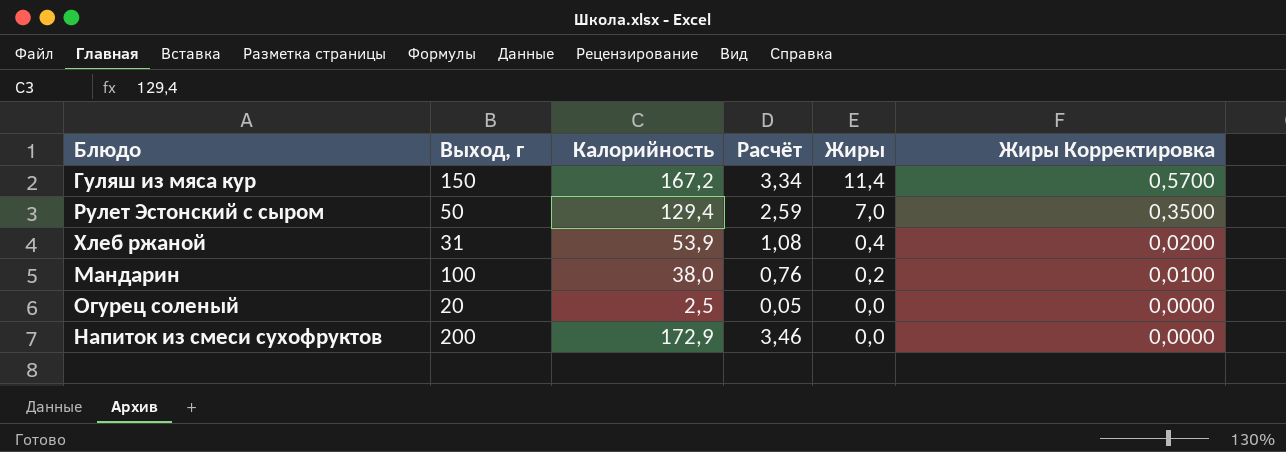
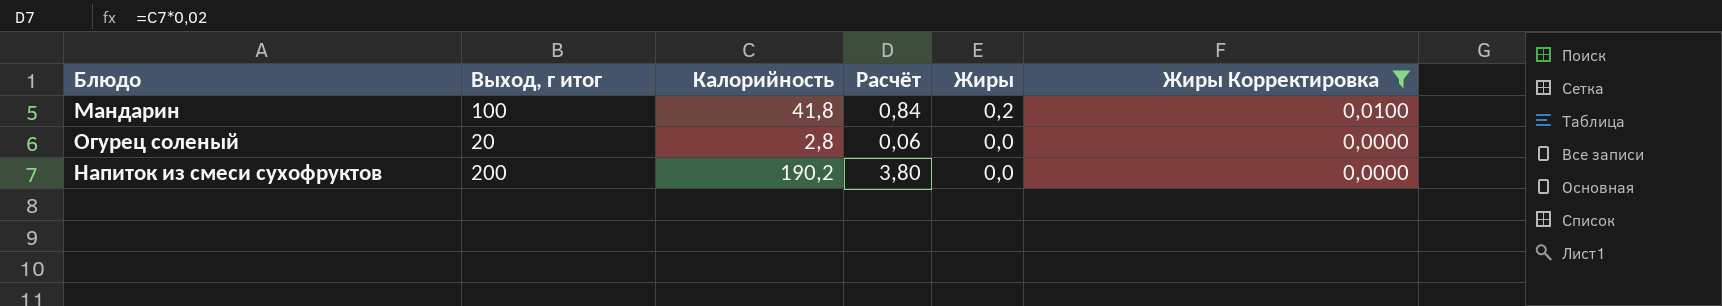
filter: none -> Жиры Корректировка <= 0,0100
column name: Выход, г -> Выход, г итог
Мандарин | Калорийность: 38,0 -> 41,8
Мандарин | Расчёт: 0,76 -> 0,84
Огурец соленый | Калорийность: 2,5 -> 2,8
Огурец соленый | Расчёт: 0,05 -> 0,06
Напиток из смеси сухофруктов | Калорийность: 172,9 -> 190,2
Напиток из смеси сухофруктов | Расчёт: 3,46 -> 3,80

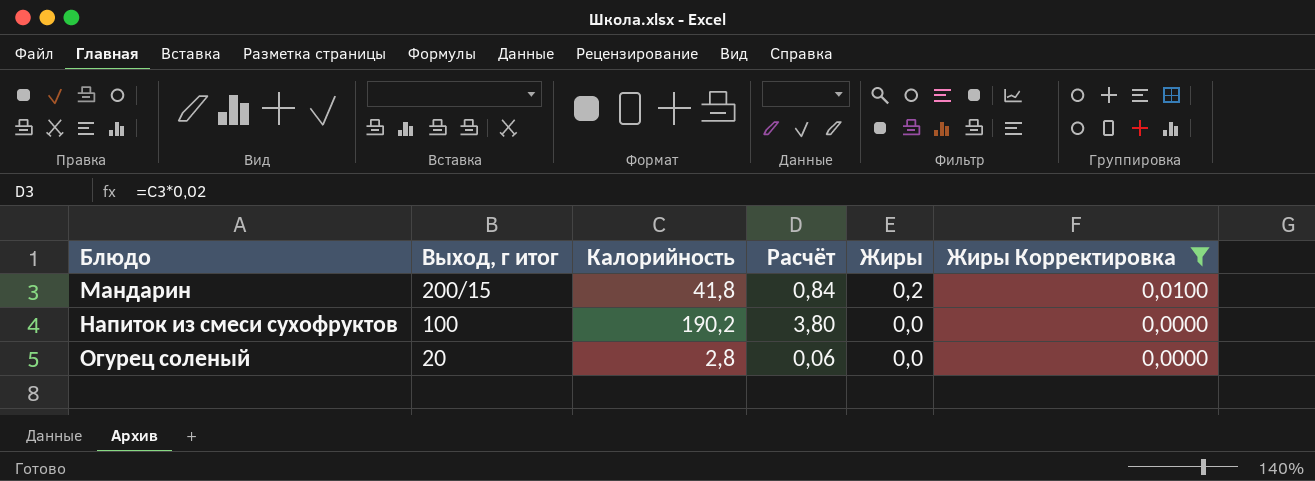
row order: Жиры descending -> Блюдо ascending
Мандарин | Выход, г итог: 100 -> 200/15
Напиток из смеси сухофруктов | Выход, г итог: 200 -> 100

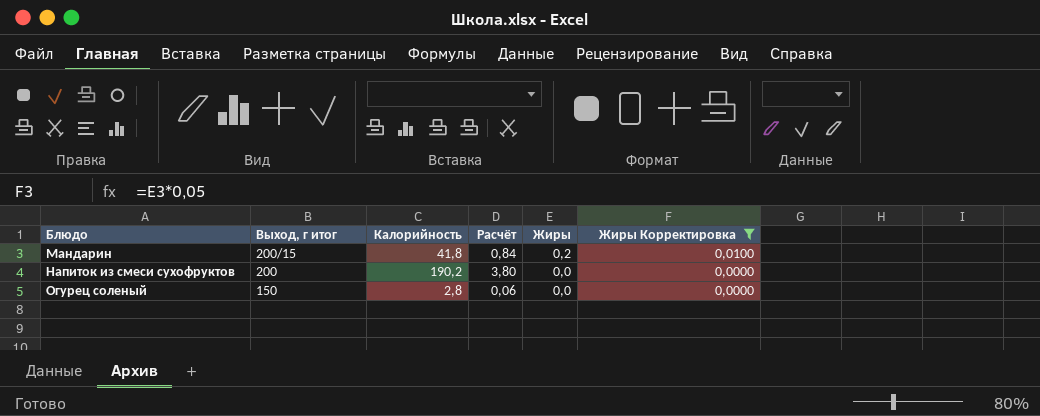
Напиток из смеси сухофруктов | Выход, г итог: 100 -> 200
Огурец соленый | Выход, г итог: 20 -> 150

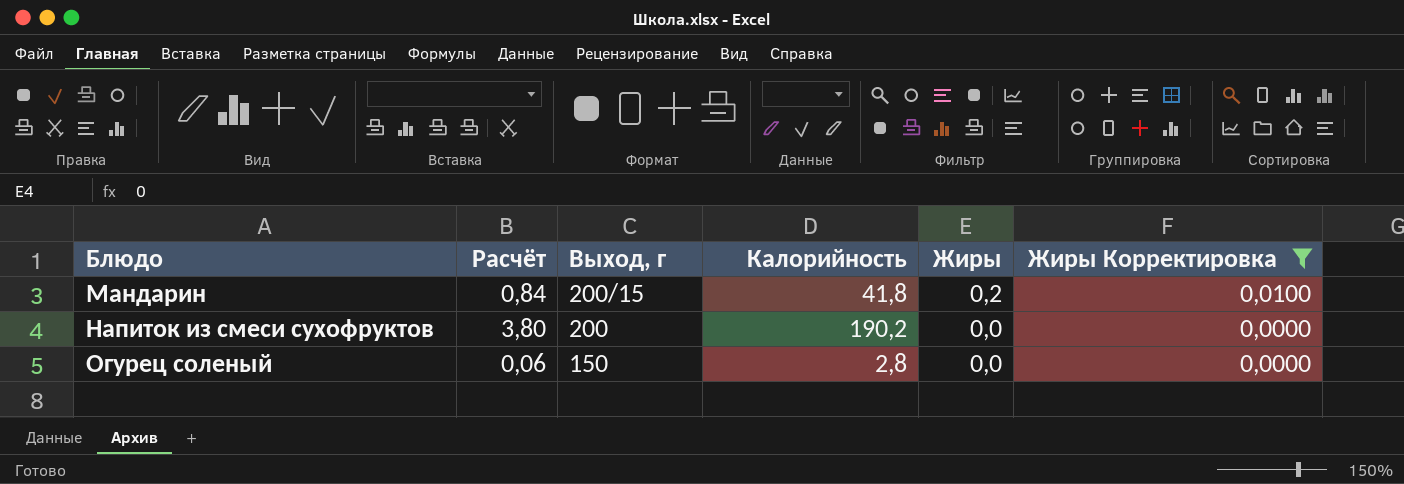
column Расчёт | position: 4 -> 2
column name: Выход, г итог -> Выход, г

